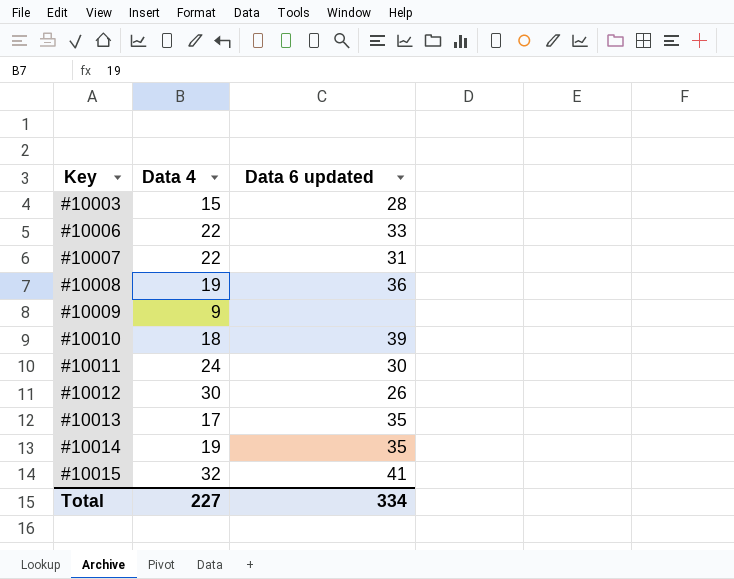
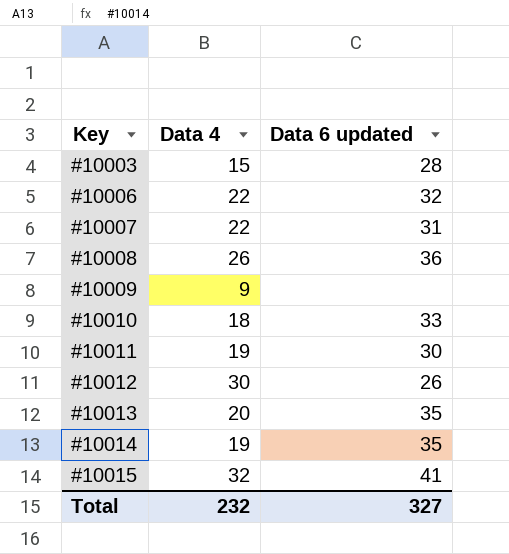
#10006 | Data 6 updated: 33 -> 32
#10008 | Data 4: 19 -> 26
#10010 | Data 6 updated: 39 -> 33
#10011 | Data 4: 24 -> 19
#10013 | Data 4: 17 -> 20
Total | Data 4: 227 -> 232
Total | Data 6 updated: 334 -> 327

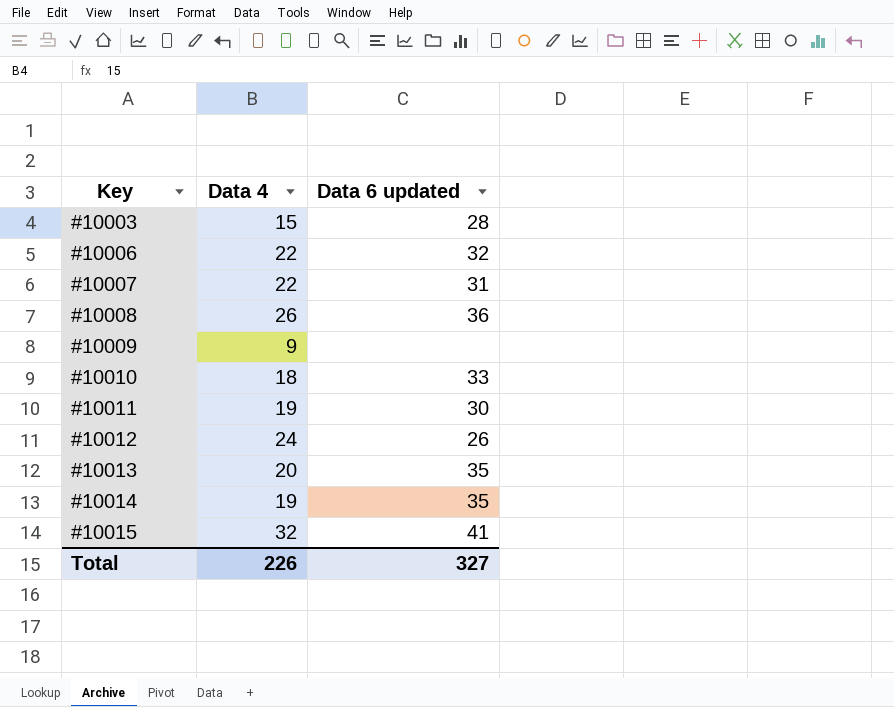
#10012 | Data 4: 30 -> 24
Total | Data 4: 232 -> 226

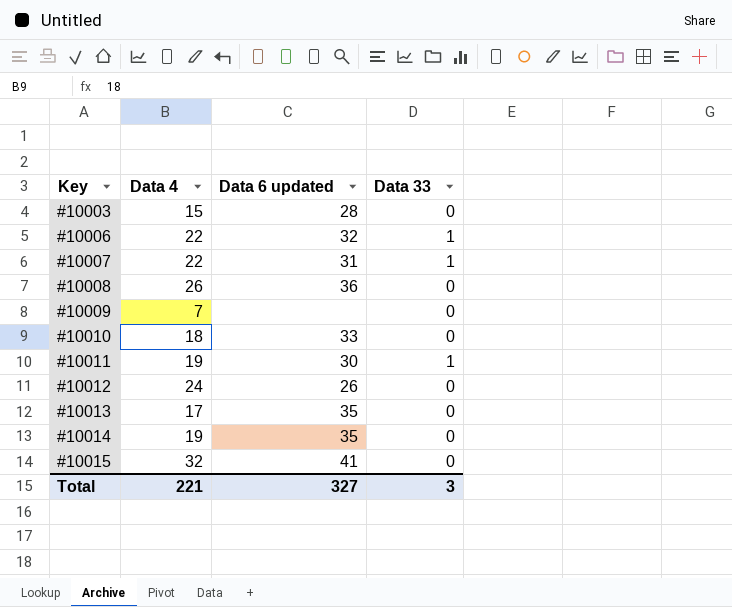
column Data 33 | position: none -> 4
#10009 | Data 4: 9 -> 7
#10013 | Data 4: 20 -> 17
Total | Data 4: 226 -> 221

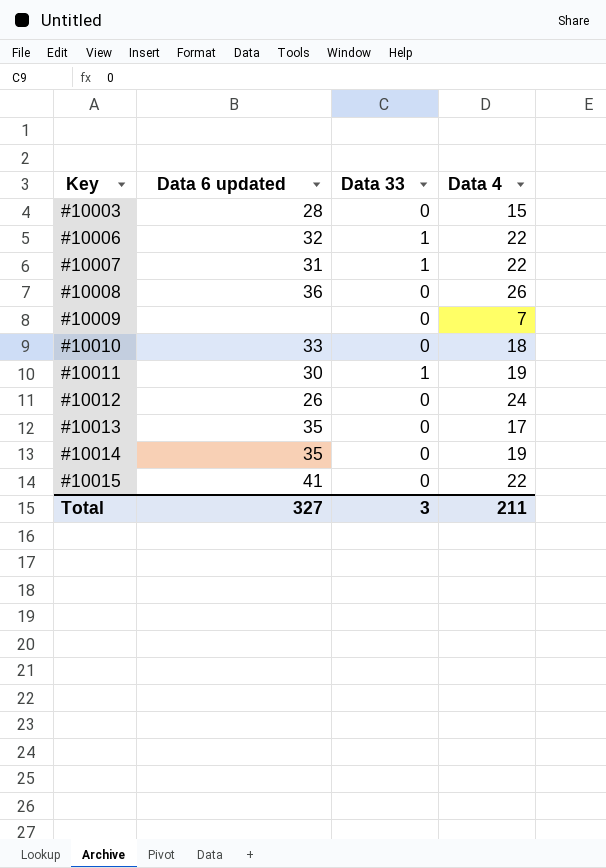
column Data 4 | position: 2 -> 4
#10015 | Data 4: 32 -> 22
Total | Data 4: 221 -> 211

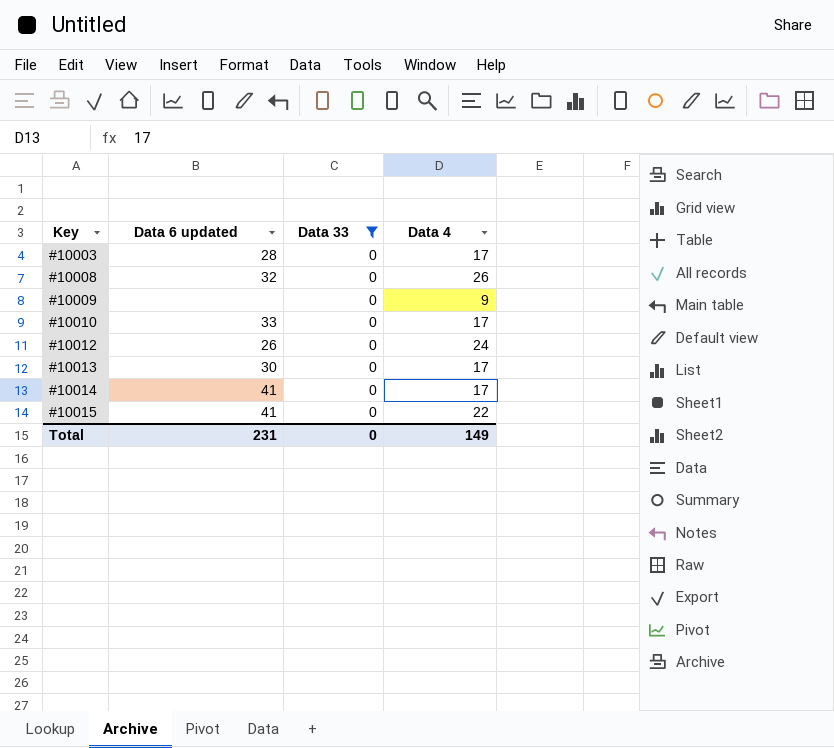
filter: none -> Data 33 = 0
#10003 | Data 4: 15 -> 17
#10008 | Data 6 updated: 36 -> 32
#10009 | Data 4: 7 -> 9
#10010 | Data 4: 18 -> 17
#10013 | Data 6 updated: 35 -> 30
#10014 | Data 6 updated: 35 -> 41
#10014 | Data 4: 19 -> 17
Total | Data 6 updated: 327 -> 231
Total | Data 33: 3 -> 0
Total | Data 4: 211 -> 149

